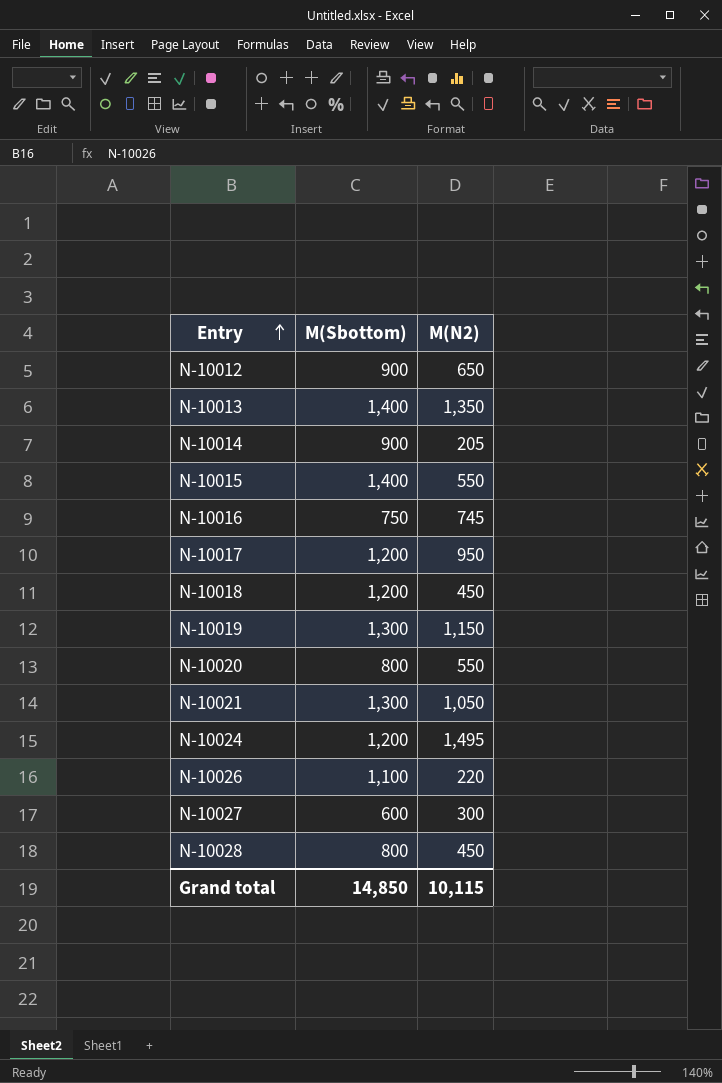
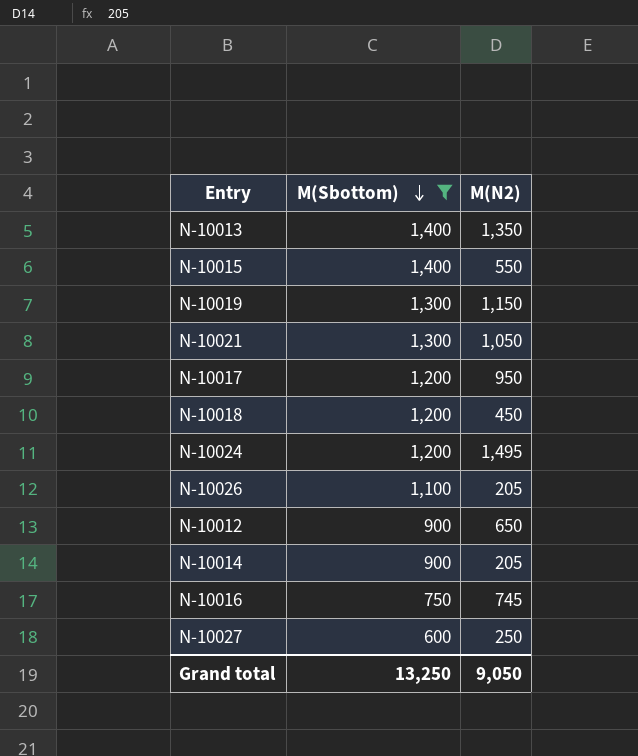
filter: none -> M(Sbottom) != 800
row order: Entry ascending -> M(Sbottom) descending
N-10026 | M(N2): 220 -> 205
N-10027 | M(N2): 300 -> 250
Grand total | M(Sbottom): 14,850 -> 13,250
Grand total | M(N2): 10,115 -> 9,050

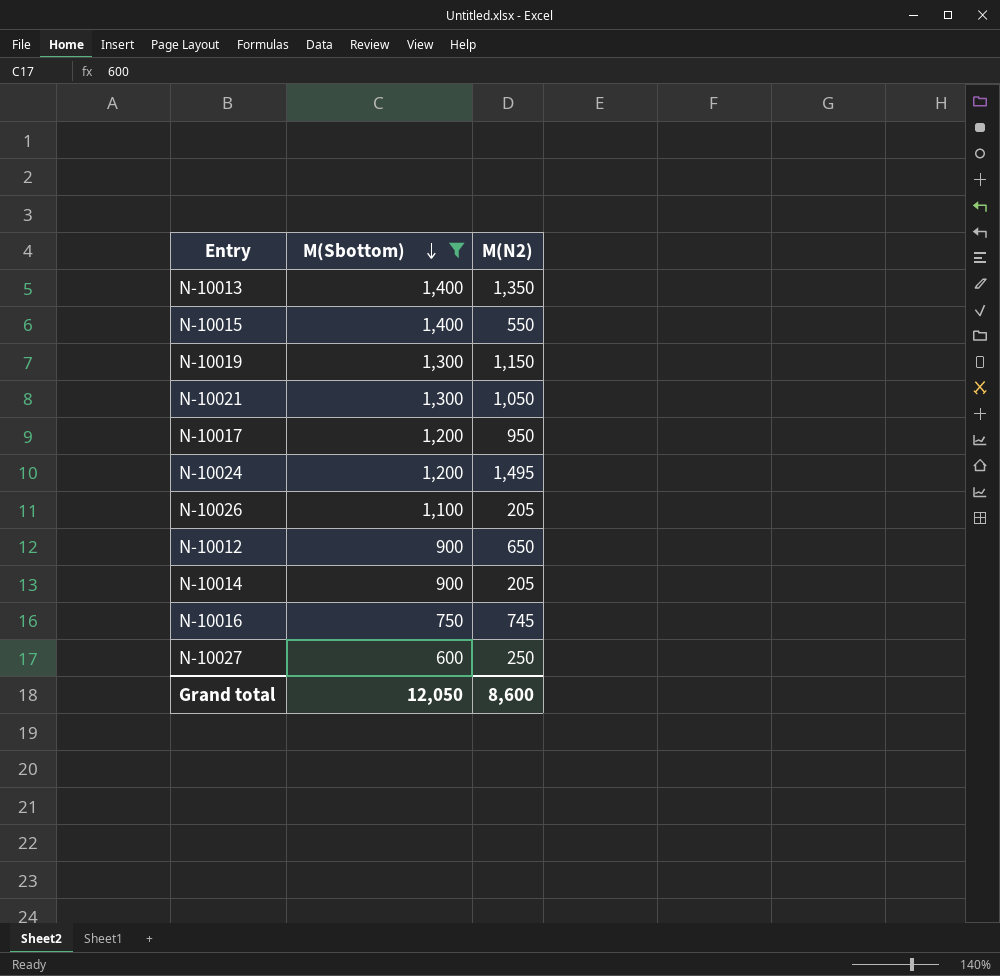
row N-10018: 1,200 | 450 -> none
Grand total | M(Sbottom): 13,250 -> 12,050
Grand total | M(N2): 9,050 -> 8,600

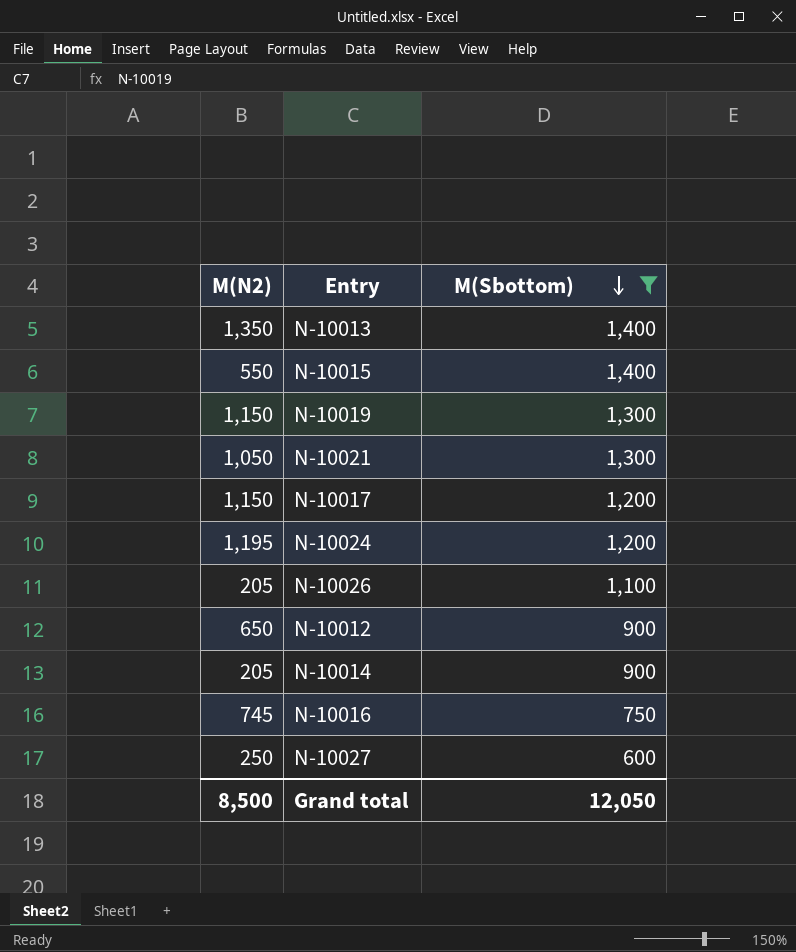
column M(N2) | position: 3 -> 1
N-10017 | M(N2): 950 -> 1,150
N-10024 | M(N2): 1,495 -> 1,195
Grand total | M(N2): 8,600 -> 8,500

